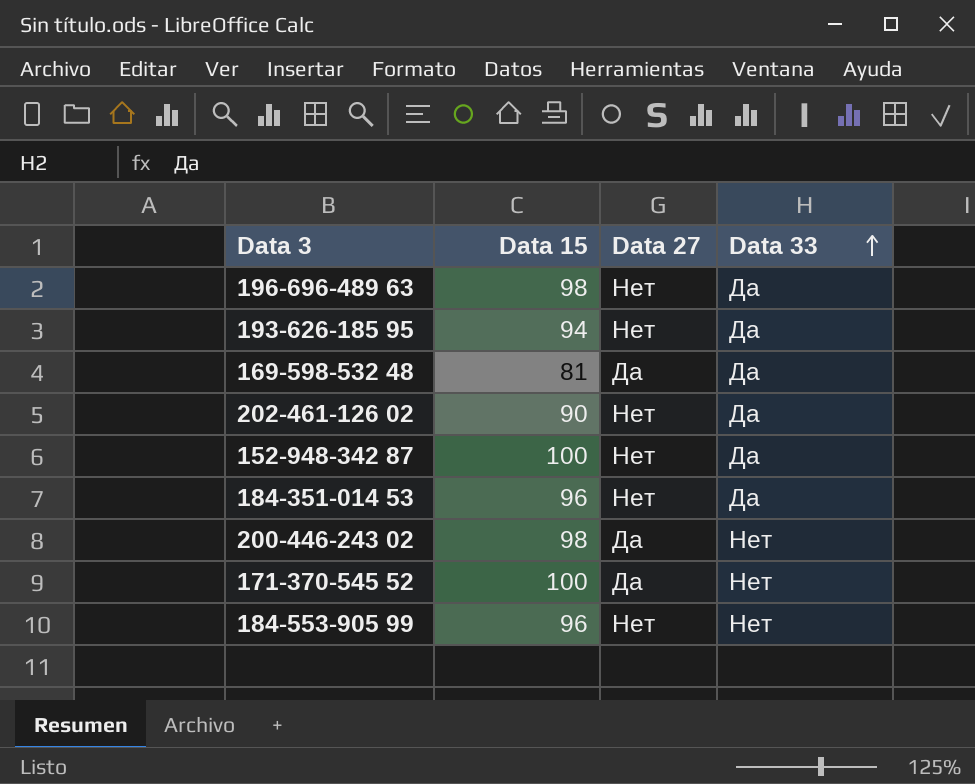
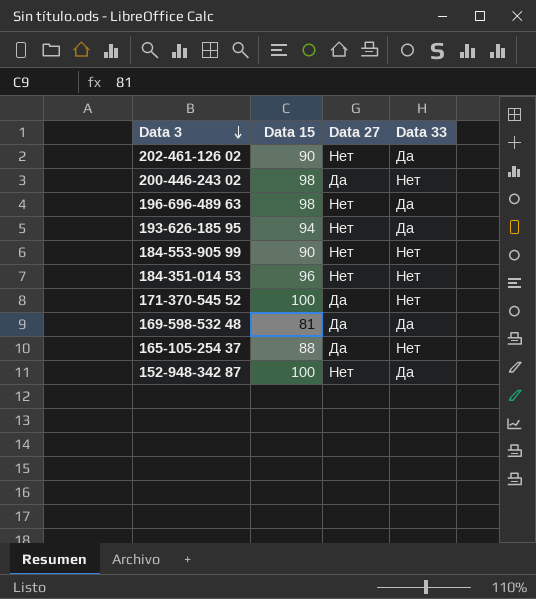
row order: Data 33 ascending -> Data 3 descending
184-553-905 99 | Data 15: 96 -> 90
184-351-014 53 | Data 33: Да -> Нет
row 165-105-254 37: none -> 88 | Да | Нет

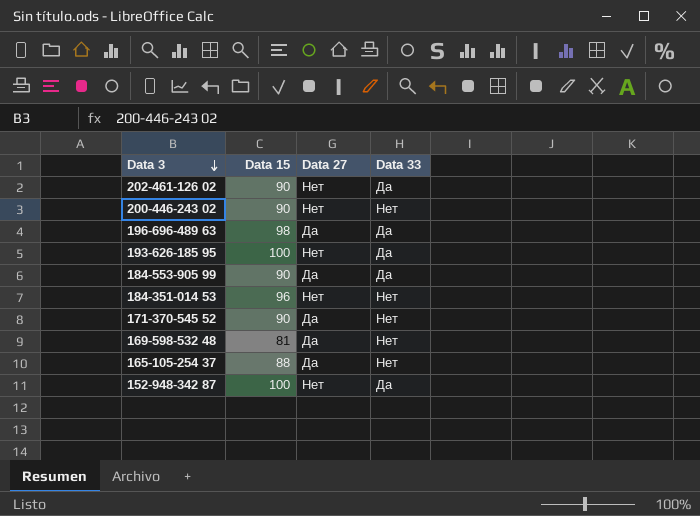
200-446-243 02 | Data 15: 98 -> 90
200-446-243 02 | Data 27: Да -> Нет
196-696-489 63 | Data 27: Нет -> Да
193-626-185 95 | Data 15: 94 -> 100
184-553-905 99 | Data 27: Нет -> Да
184-553-905 99 | Data 33: Нет -> Да
171-370-545 52 | Data 15: 100 -> 90
169-598-532 48 | Data 33: Да -> Нет

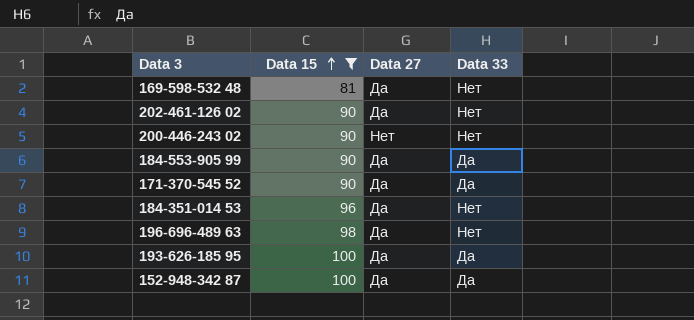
filter: none -> Data 15 != 88
row order: Data 3 descending -> Data 15 ascending
202-461-126 02 | Data 27: Нет -> Да
202-461-126 02 | Data 33: Да -> Нет
171-370-545 52 | Data 33: Нет -> Да
184-351-014 53 | Data 27: Нет -> Да
196-696-489 63 | Data 33: Да -> Нет
193-626-185 95 | Data 27: Нет -> Да
152-948-342 87 | Data 27: Нет -> Да

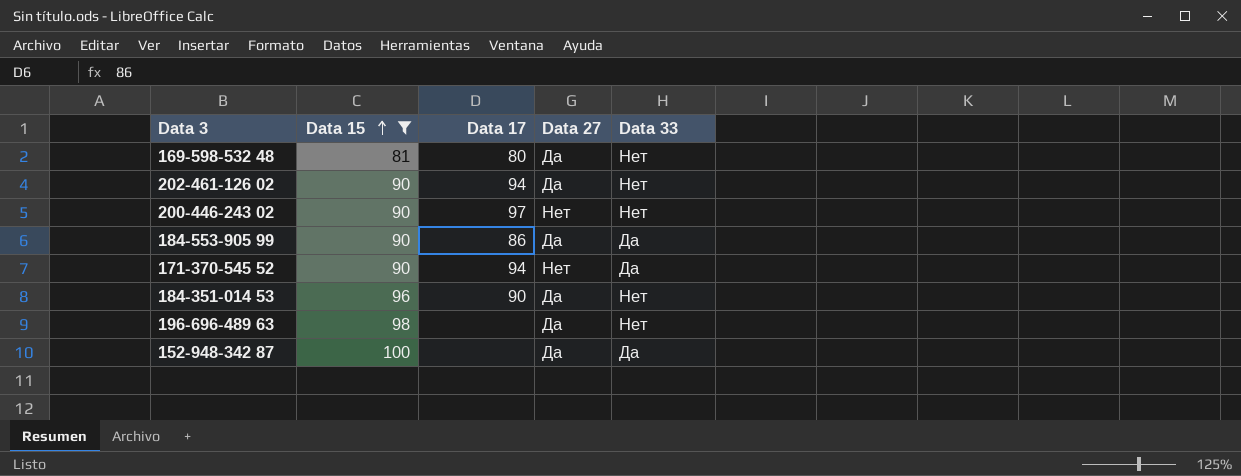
column Data 17 | position: none -> 3
row 193-626-185 95: 100 | Да | Да -> none
171-370-545 52 | Data 27: Да -> Нет

